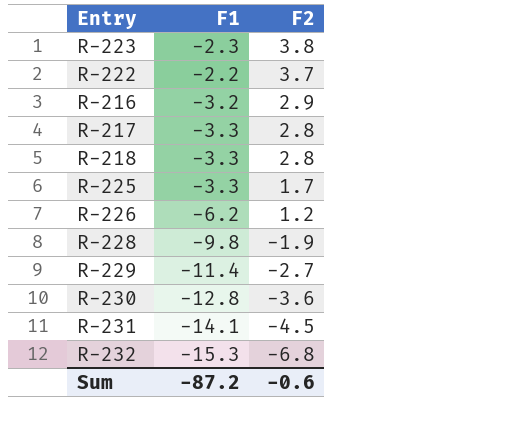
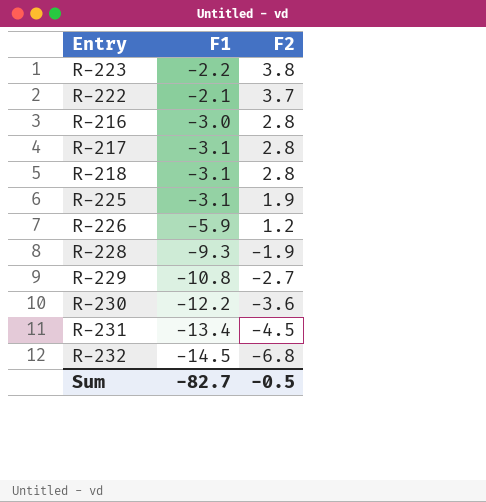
R-223 | F1: -2.3 -> -2.2
R-222 | F1: -2.2 -> -2.1
R-216 | F1: -3.2 -> -3.0
R-216 | F2: 2.9 -> 2.8
R-217 | F1: -3.3 -> -3.1
R-218 | F1: -3.3 -> -3.1
R-225 | F1: -3.3 -> -3.1
R-225 | F2: 1.7 -> 1.9
R-226 | F1: -6.2 -> -5.9
R-228 | F1: -9.8 -> -9.3
R-229 | F1: -11.4 -> -10.8
R-230 | F1: -12.8 -> -12.2
R-231 | F1: -14.1 -> -13.4
R-232 | F1: -15.3 -> -14.5
Sum | F1: -87.2 -> -82.7
Sum | F2: -0.6 -> -0.5

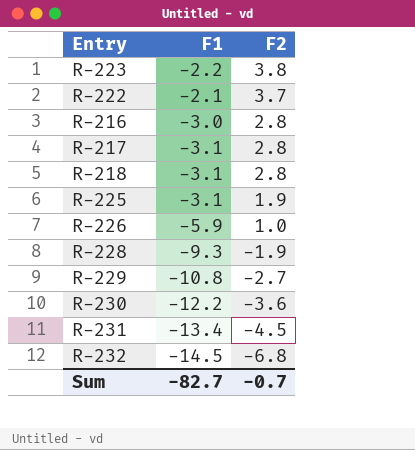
R-226 | F2: 1.2 -> 1.0
Sum | F2: -0.5 -> -0.7

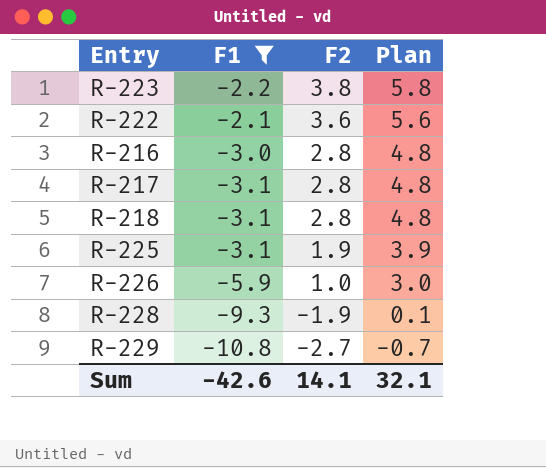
filter: none -> F1 >= -10.8
column Plan | formula: none -> [F2] + 2
R-222 | F2: 3.7 -> 3.6
Sum | F1: -82.7 -> -42.6
Sum | F2: -0.7 -> 14.1

